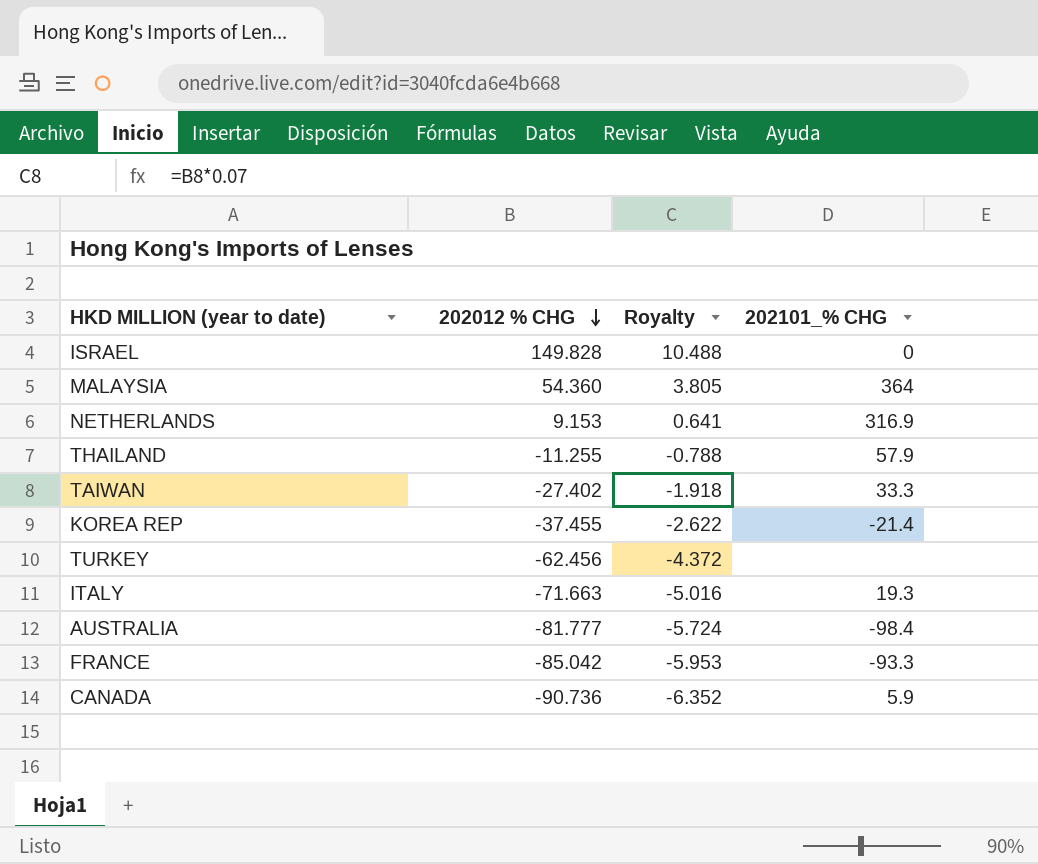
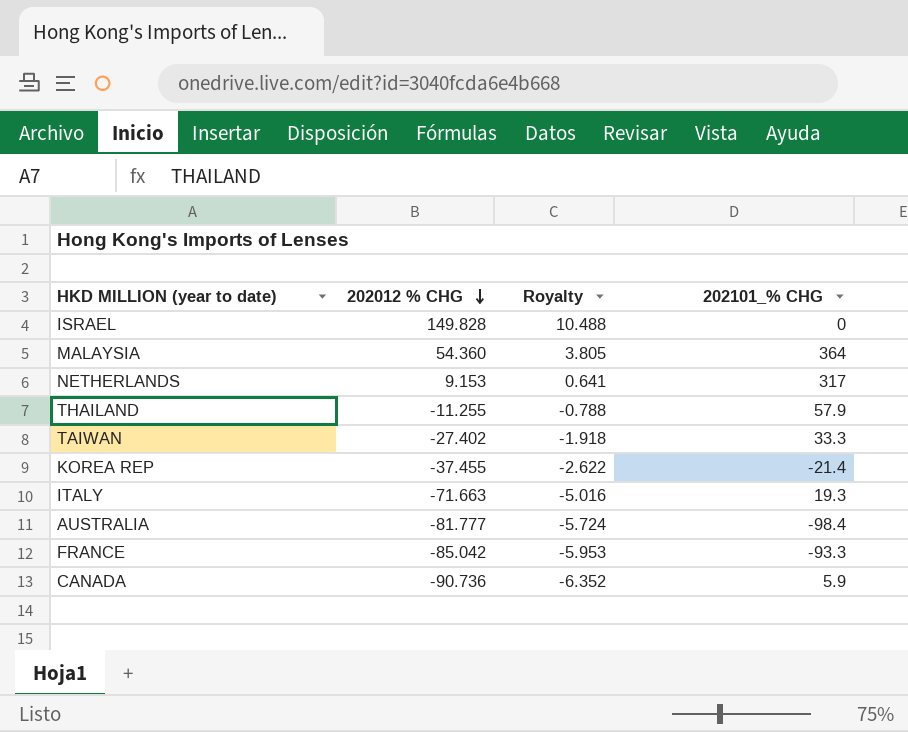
row TURKEY: -62.456 | -4.372 | none -> none
NETHERLANDS | 202101_% CHG: 316.9 -> 317

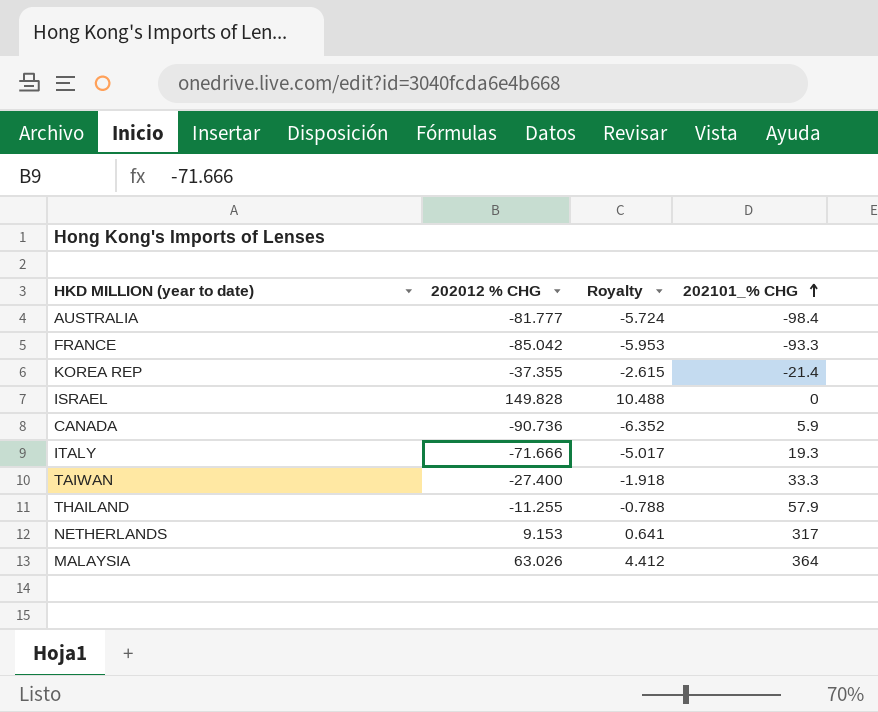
row order: 202012 % CHG descending -> 202101_% CHG ascending
KOREA REP | 202012 % CHG: -37.455 -> -37.355
KOREA REP | Royalty: -2.622 -> -2.615
ITALY | 202012 % CHG: -71.663 -> -71.666
ITALY | Royalty: -5.016 -> -5.017
TAIWAN | 202012 % CHG: -27.402 -> -27.400
MALAYSIA | 202012 % CHG: 54.360 -> 63.026
MALAYSIA | Royalty: 3.805 -> 4.412

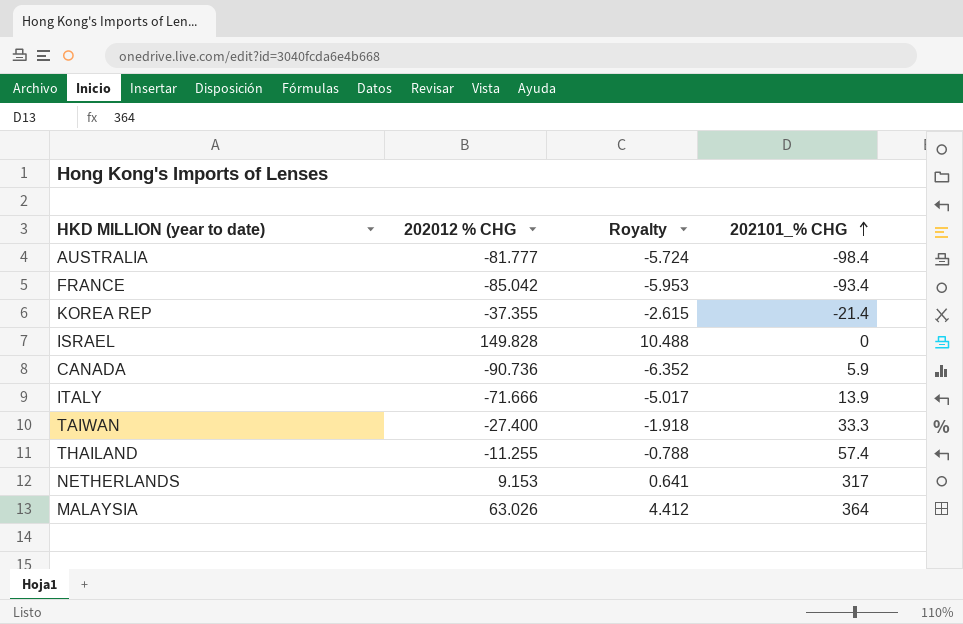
FRANCE | 202101_% CHG: -93.3 -> -93.4
ITALY | 202101_% CHG: 19.3 -> 13.9
THAILAND | 202101_% CHG: 57.9 -> 57.4

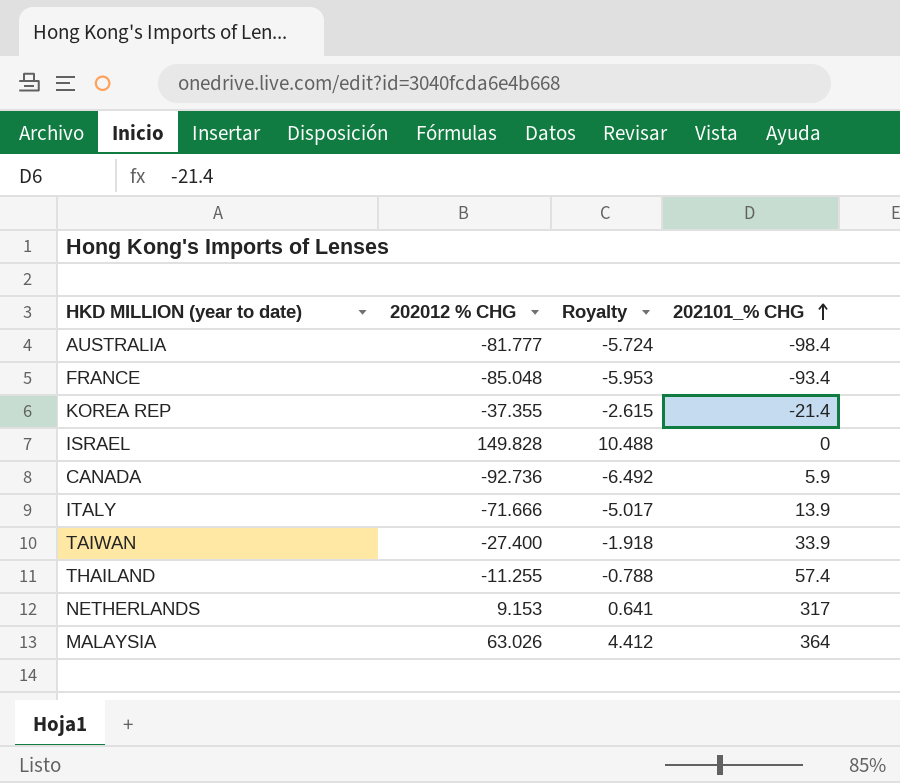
FRANCE | 202012 % CHG: -85.042 -> -85.048
CANADA | 202012 % CHG: -90.736 -> -92.736
CANADA | Royalty: -6.352 -> -6.492
TAIWAN | 202101_% CHG: 33.3 -> 33.9

